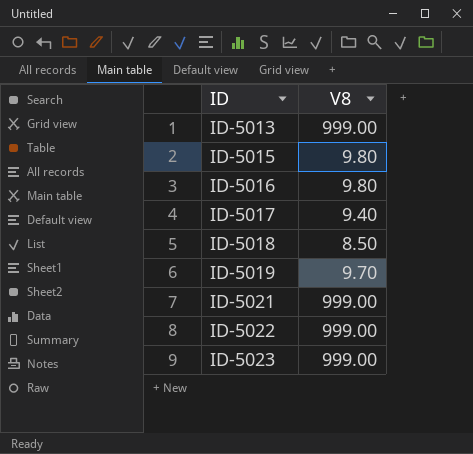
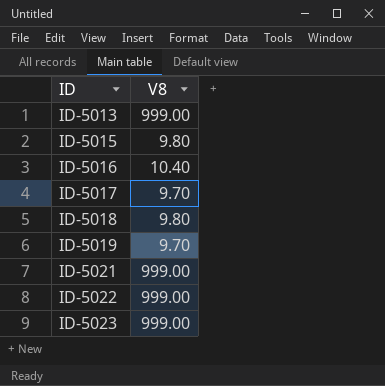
ID-5016 | V8: 9.80 -> 10.40
ID-5017 | V8: 9.40 -> 9.70
ID-5018 | V8: 8.50 -> 9.80

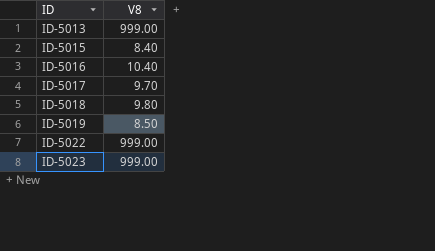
row ID-5021: 999.00 -> none
ID-5015 | V8: 9.80 -> 8.40
ID-5019 | V8: 9.70 -> 8.50

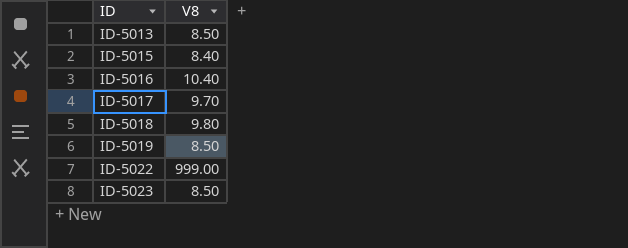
ID-5013 | V8: 999.00 -> 8.50
ID-5023 | V8: 999.00 -> 8.50

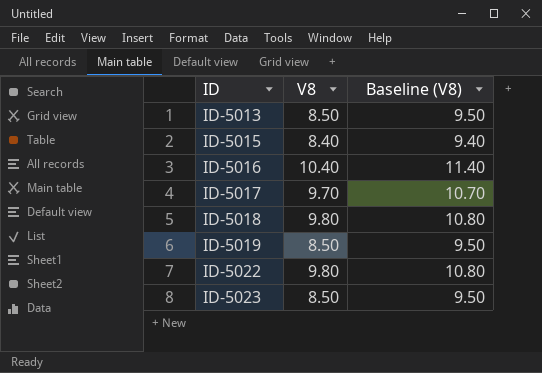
column Baseline (V8) | formula: none -> [V8] + 1
ID-5022 | V8: 999.00 -> 9.80

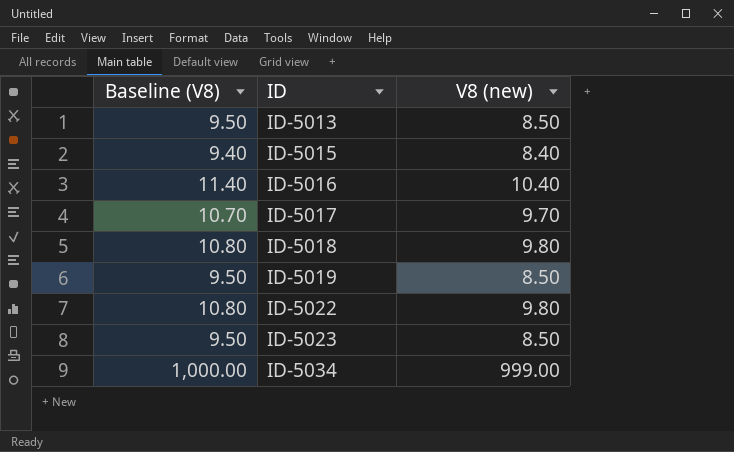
column Baseline (V8) | position: 3 -> 1
column name: V8 -> V8 (new)
row ID-5034: none -> 1,000.00 | 999.00

